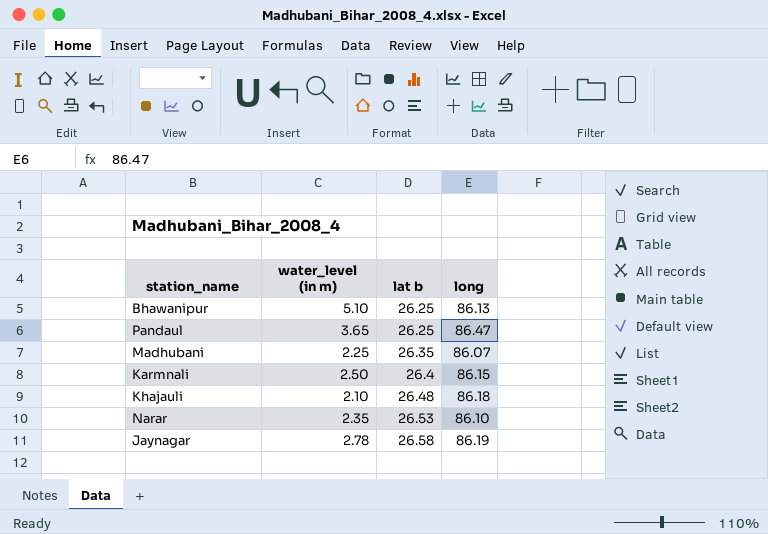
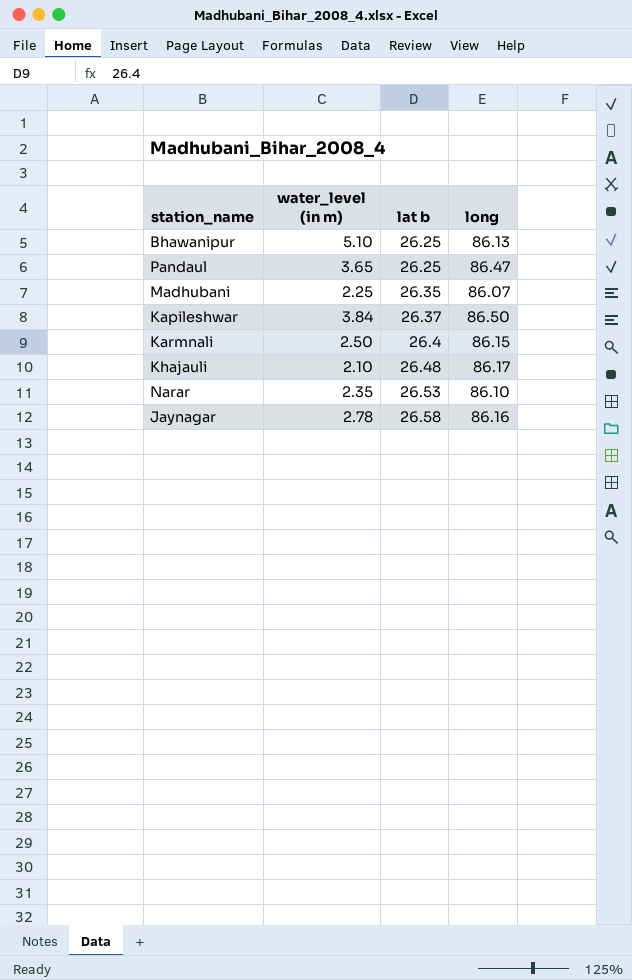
row Kapileshwar: none -> 3.84 | 26.37 | 86.50
Khajauli | long: 86.18 -> 86.17
Jaynagar | long: 86.19 -> 86.16

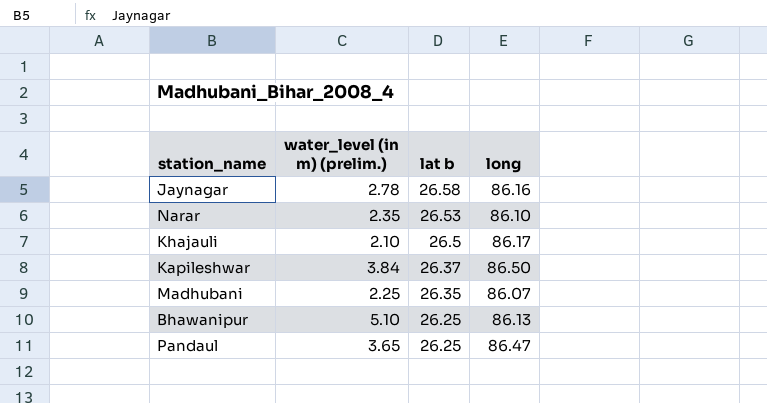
row order: lat b ascending -> lat b descending
column name: water_level (in m) -> water_level (in m) (prelim.)
row Karmnali: 2.50 | 26.4 | 86.15 -> none
Khajauli | lat b: 26.48 -> 26.5

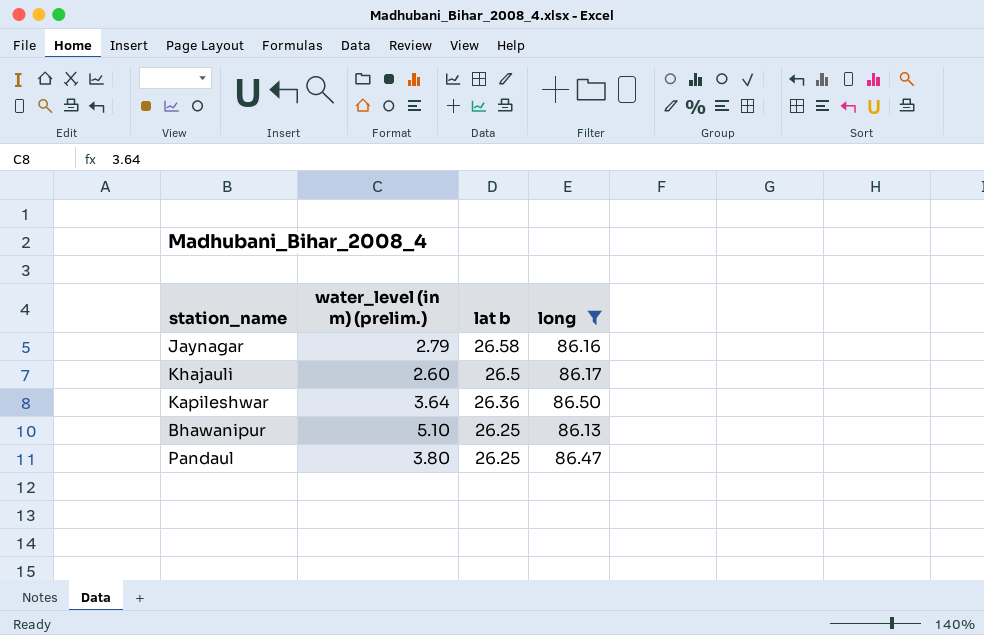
filter: none -> long >= 86.13
Jaynagar | water_level (in m) (prelim.): 2.78 -> 2.79
Khajauli | water_level (in m) (prelim.): 2.10 -> 2.60
Kapileshwar | water_level (in m) (prelim.): 3.84 -> 3.64
Kapileshwar | lat b: 26.37 -> 26.36
Pandaul | water_level (in m) (prelim.): 3.65 -> 3.80

